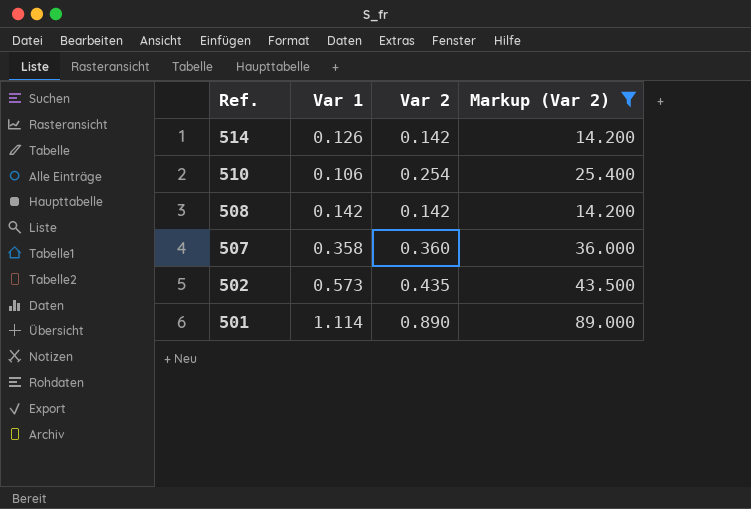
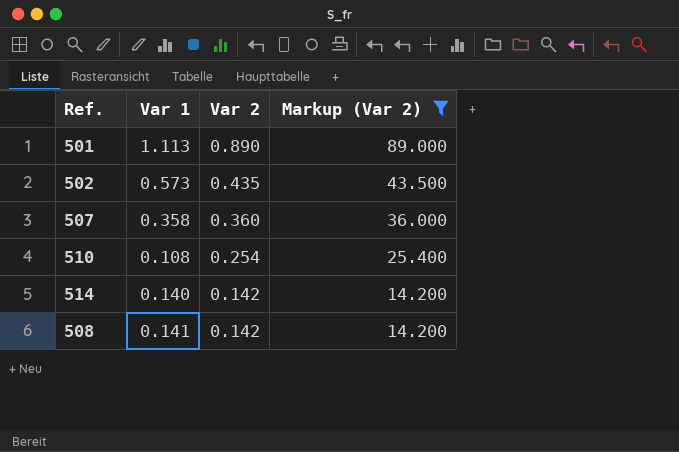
row order: Ref. descending -> Var 2 descending
501 | Var 1: 1.114 -> 1.113
510 | Var 1: 0.106 -> 0.108
514 | Var 1: 0.126 -> 0.140
508 | Var 1: 0.142 -> 0.141

